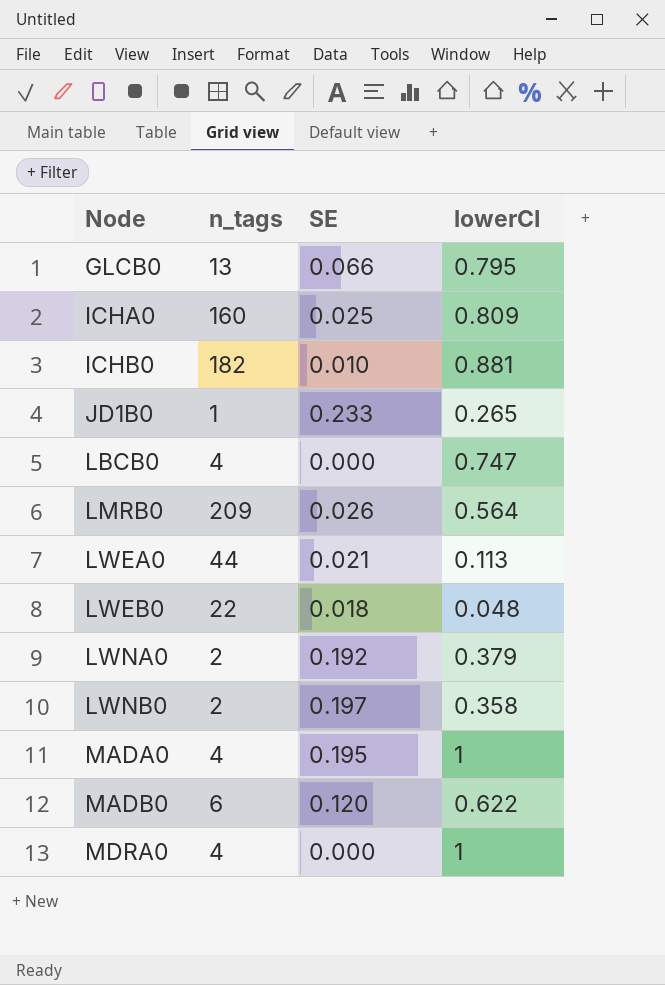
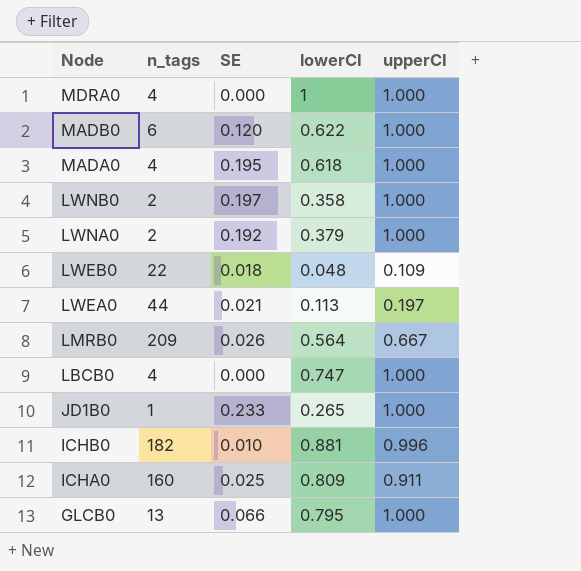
row order: Node ascending -> Node descending
column upperCI | position: none -> 5
MADA0 | lowerCI: 1 -> 0.618

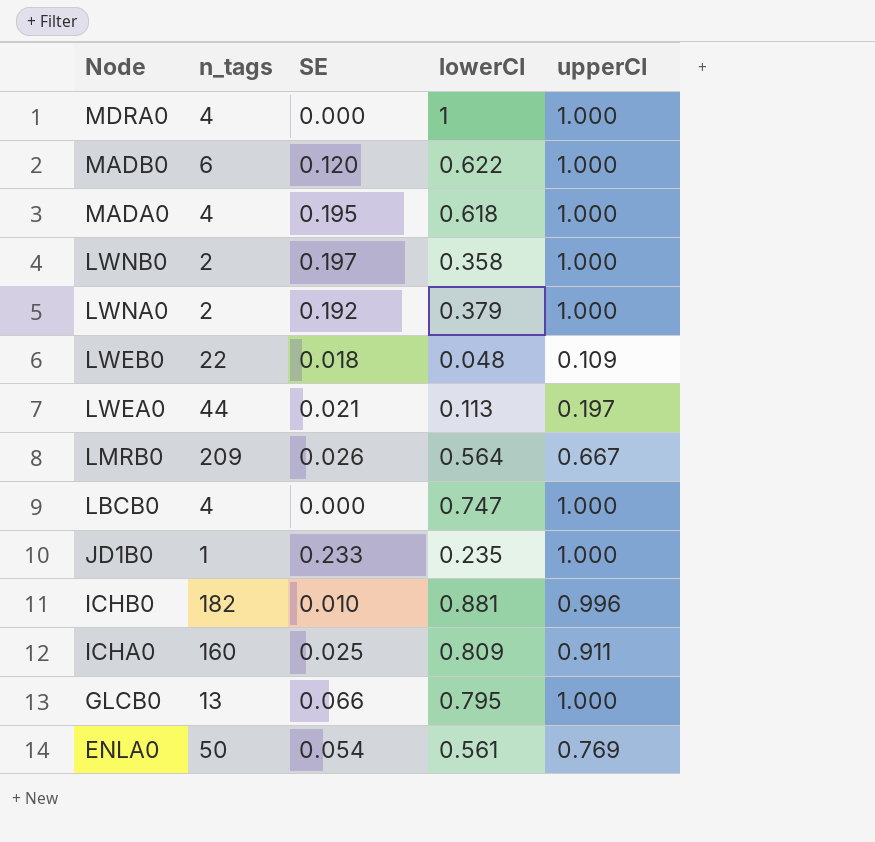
JD1B0 | lowerCI: 0.265 -> 0.235
row ENLA0: none -> 50 | 0.054 | 0.561 | 0.769

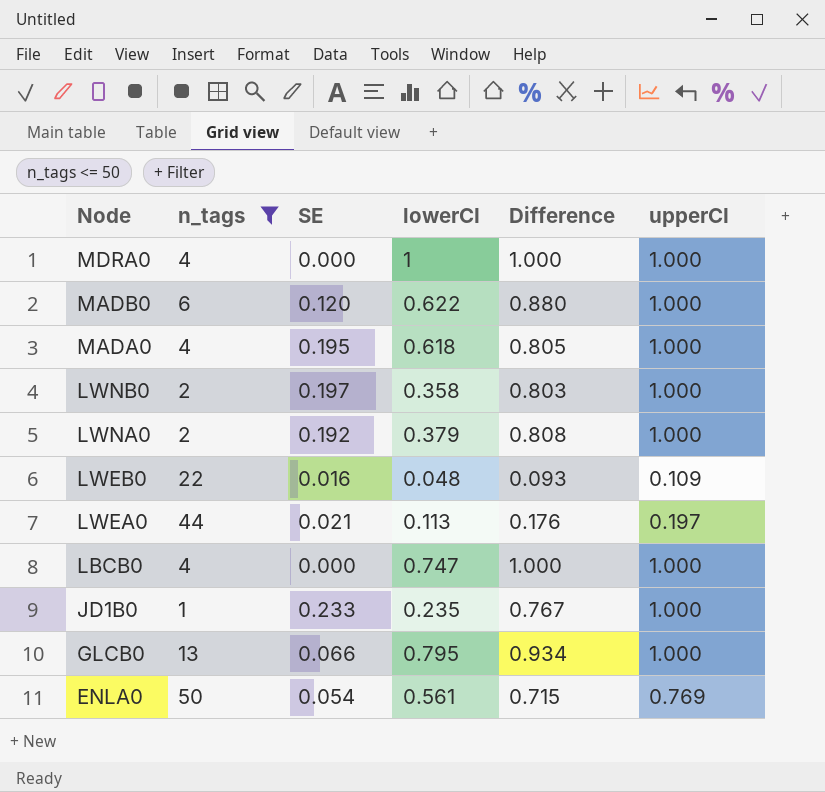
filter: none -> n_tags <= 50
column Difference | formula: none -> [upperCI] - [SE]
LWEB0 | SE: 0.018 -> 0.016

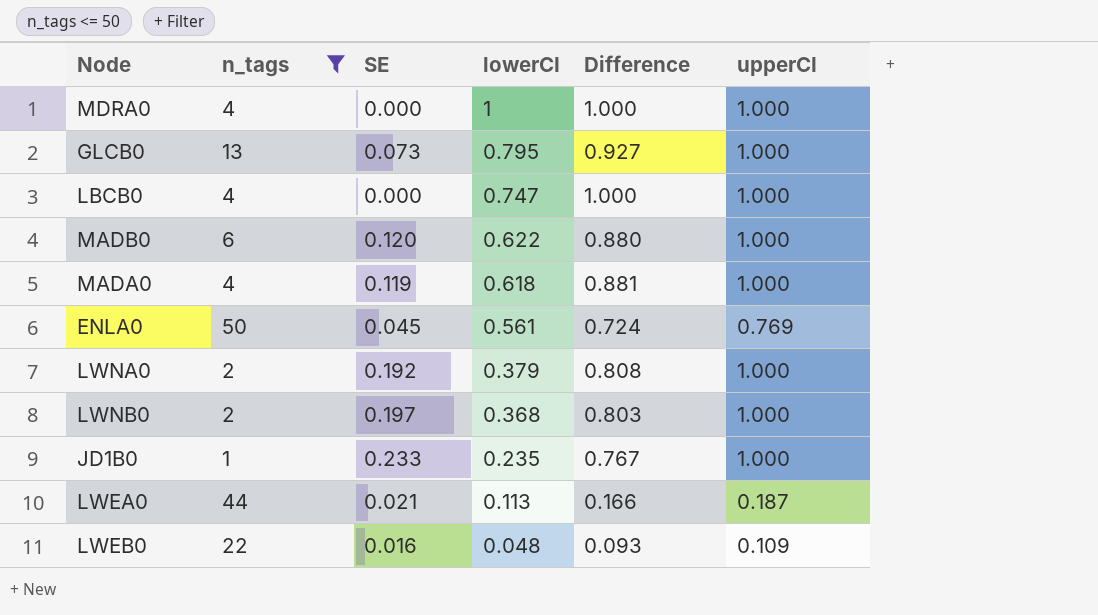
row order: Node descending -> lowerCI descending
GLCB0 | SE: 0.066 -> 0.073
GLCB0 | Difference: 0.934 -> 0.927
MADA0 | SE: 0.195 -> 0.119
MADA0 | Difference: 0.805 -> 0.881
ENLA0 | SE: 0.054 -> 0.045
ENLA0 | Difference: 0.715 -> 0.724
LWNB0 | lowerCI: 0.358 -> 0.368
LWEA0 | Difference: 0.176 -> 0.166
LWEA0 | upperCI: 0.197 -> 0.187

